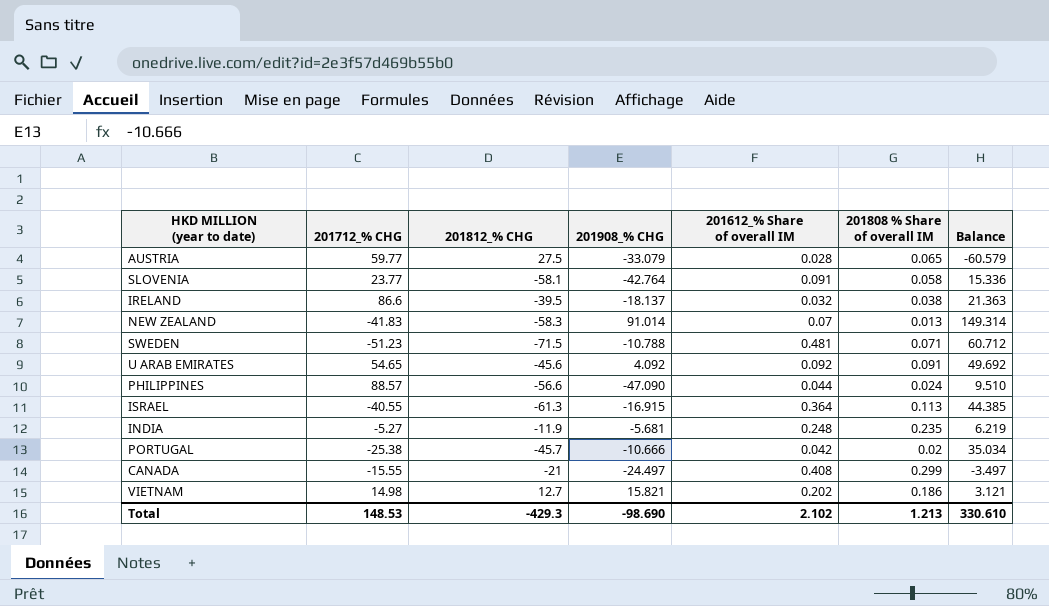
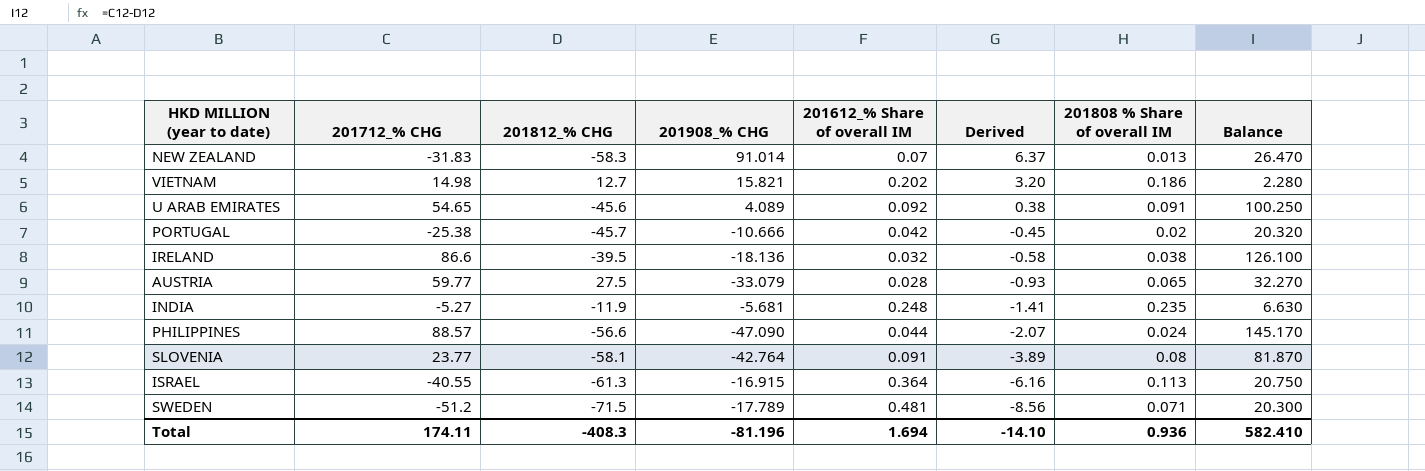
row order: none -> Derived descending
column Derived | formula: none -> [201908_% CHG] * [201612_% Share of overall IM]
column Balance | formula: [201908_% CHG] - [201812_% CHG] -> [201712_% CHG] - [201812_% CHG]
row CANADA: -15.55 | -21 | -24.497 | 0.408 | 0.299 | -3.497 -> none
NEW ZEALAND | 201712_% CHG: -41.83 -> -31.83
U ARAB EMIRATES | 201908_% CHG: 4.092 -> 4.089
IRELAND | 201908_% CHG: -18.137 -> -18.136
SLOVENIA | 201808 % Share of overall IM: 0.058 -> 0.08
SWEDEN | 201712_% CHG: -51.23 -> -51.2
SWEDEN | 201908_% CHG: -10.788 -> -17.789
Total | 201712_% CHG: 148.53 -> 174.11
Total | 201812_% CHG: -429.3 -> -408.3
Total | 201908_% CHG: -98.690 -> -81.196
Total | 201612_% Share of overall IM: 2.102 -> 1.694
Total | 201808 % Share of overall IM: 1.213 -> 0.936
Total | Balance: 330.610 -> 582.410

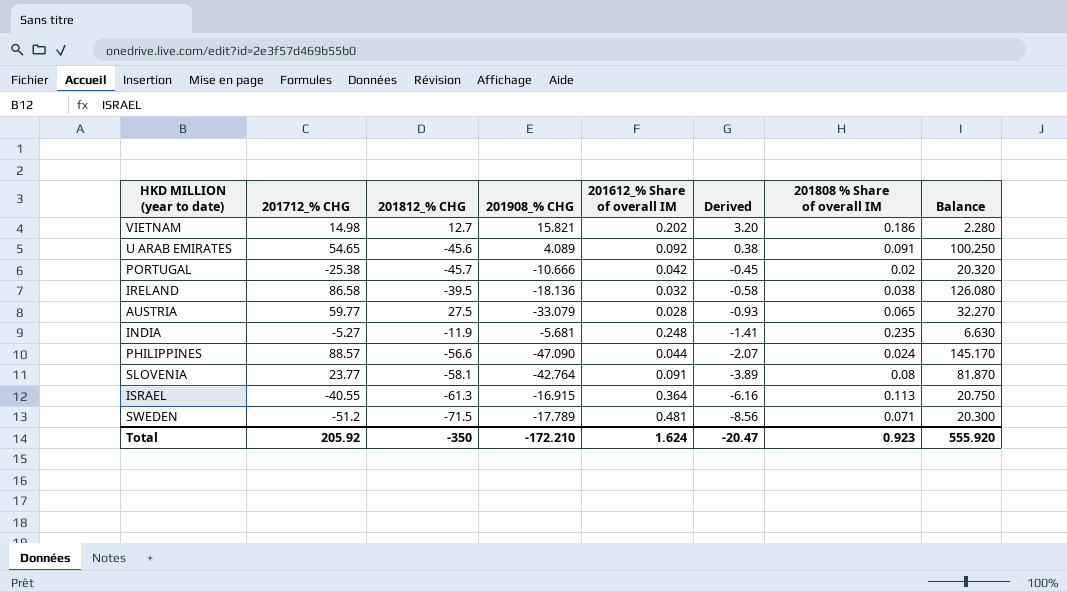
row NEW ZEALAND: -31.83 | -58.3 | 91.014 | 0.07 | 6.37 | 0.013 | 26.470 -> none
IRELAND | 201712_% CHG: 86.6 -> 86.58
IRELAND | Balance: 126.100 -> 126.080
Total | 201712_% CHG: 174.11 -> 205.92
Total | 201812_% CHG: -408.3 -> -350
Total | 201908_% CHG: -81.196 -> -172.210
Total | 201612_% Share of overall IM: 1.694 -> 1.624
Total | Derived: -14.10 -> -20.47
Total | 201808 % Share of overall IM: 0.936 -> 0.923
Total | Balance: 582.410 -> 555.920

